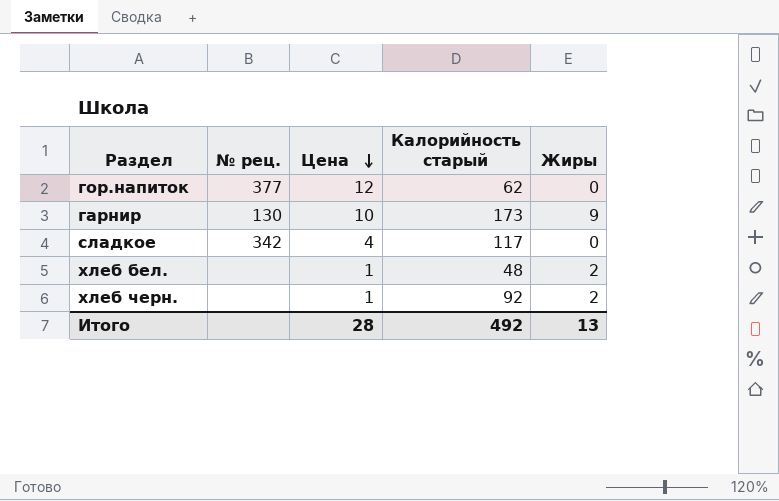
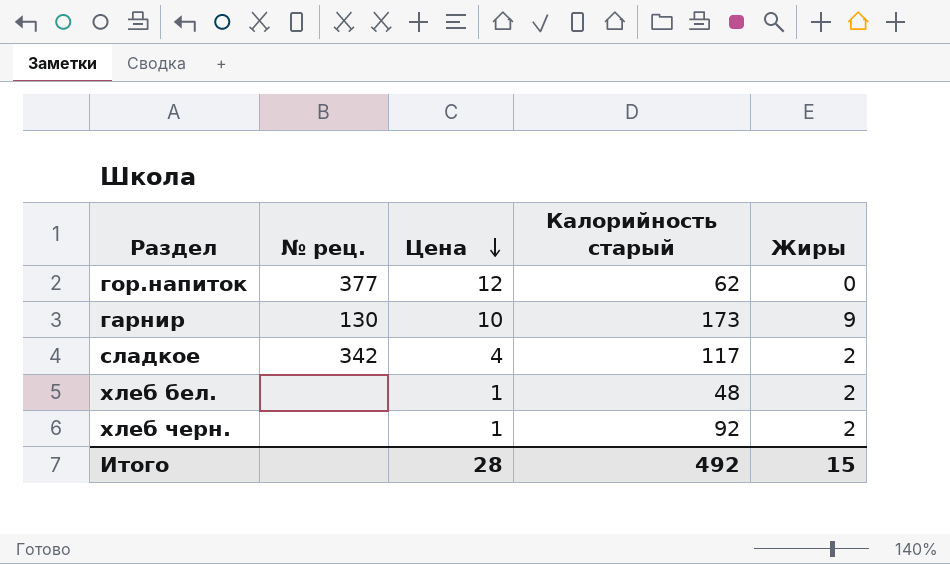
сладкое | Жиры: 0 -> 2
Итого | Жиры: 13 -> 15

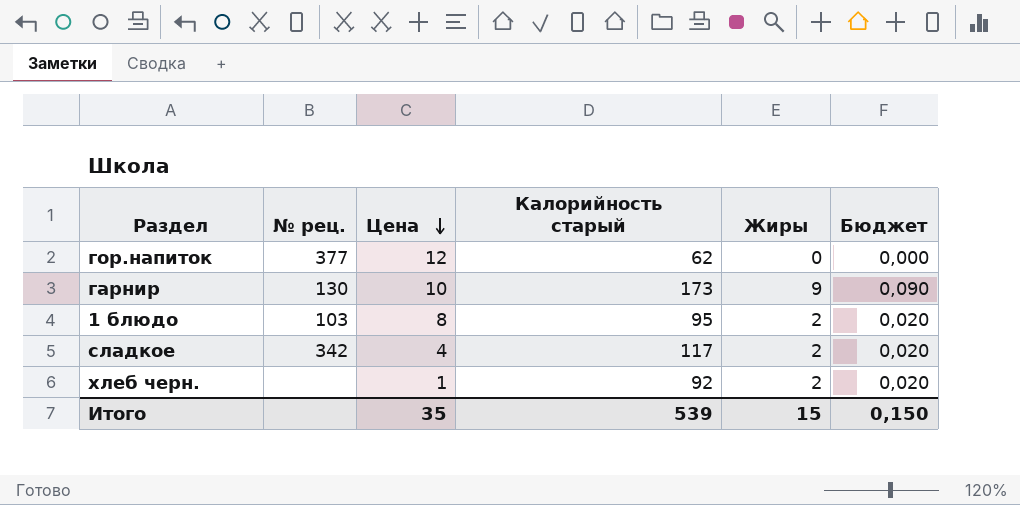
column Бюджет | formula: none -> [Жиры] * 0,01
row хлеб бел.: none | 1 | 48 | 2 -> none
row 1 блюдо: none -> 103 | 8 | 95 | 2 | 0,020
Итого | Цена: 28 -> 35
Итого | Калорийность старый: 492 -> 539

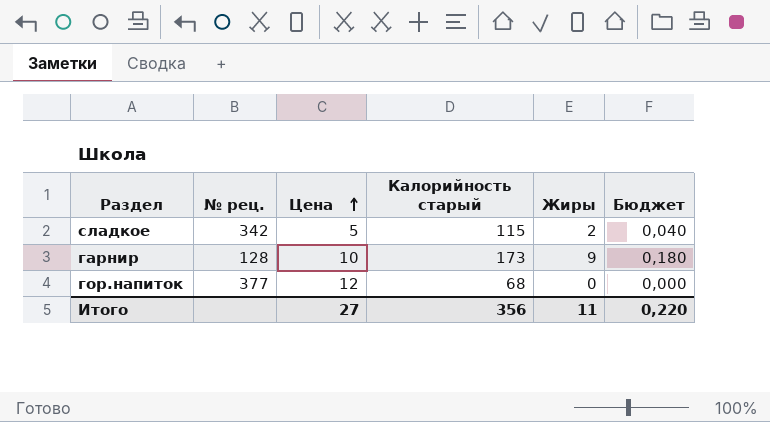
row order: Цена descending -> Цена ascending
column Бюджет | formula: [Жиры] * 0,01 -> [Жиры] * 0,02
row 1 блюдо: 103 | 8 | 95 | 2 | 0,020 -> none
row хлеб черн.: none | 1 | 92 | 2 | 0,020 -> none
сладкое | Цена: 4 -> 5
сладкое | Калорийность старый: 117 -> 115
гарнир | № рец.: 130 -> 128
гор.напиток | Калорийность старый: 62 -> 68
Итого | Цена: 35 -> 27
Итого | Калорийность старый: 539 -> 356
Итого | Жиры: 15 -> 11
Итого | Бюджет: 0,150 -> 0,220

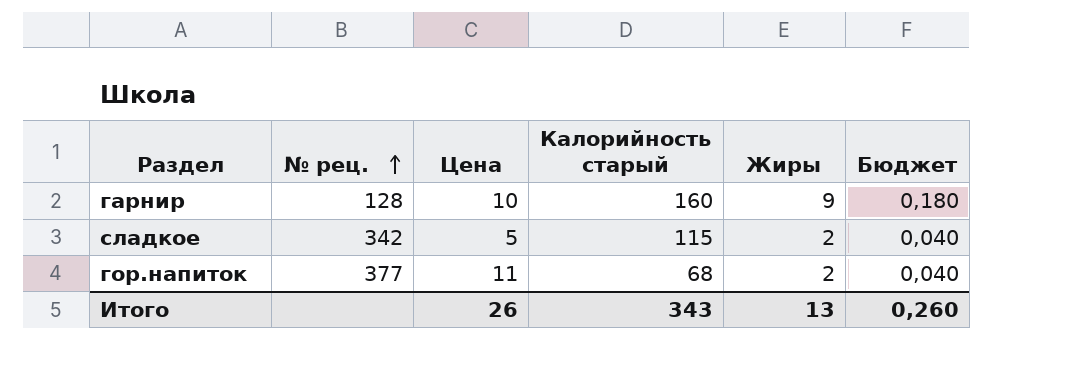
row order: Цена ascending -> № рец. ascending
гарнир | Калорийность старый: 173 -> 160
гор.напиток | Цена: 12 -> 11
гор.напиток | Жиры: 0 -> 2
гор.напиток | Бюджет: 0,000 -> 0,040
Итого | Цена: 27 -> 26
Итого | Калорийность старый: 356 -> 343
Итого | Жиры: 11 -> 13
Итого | Бюджет: 0,220 -> 0,260

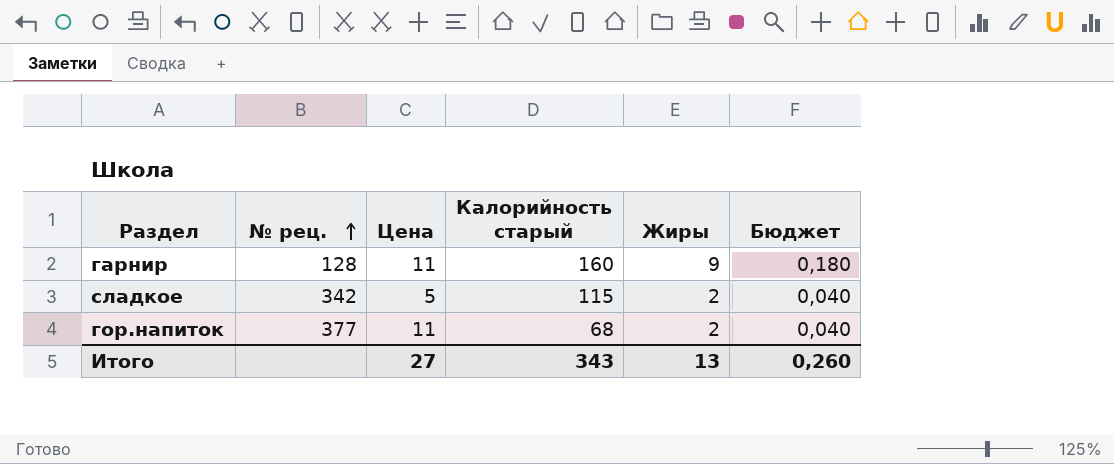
гарнир | Цена: 10 -> 11
Итого | Цена: 26 -> 27

